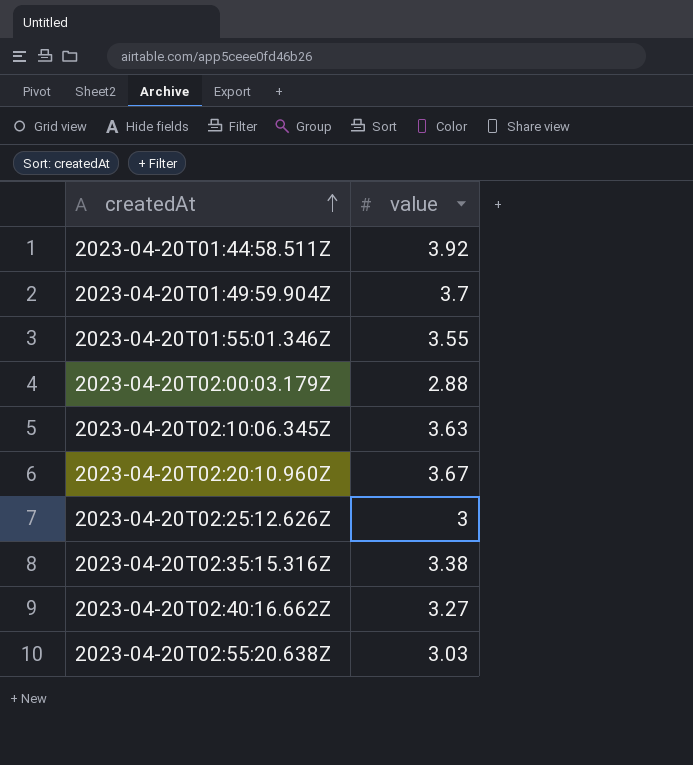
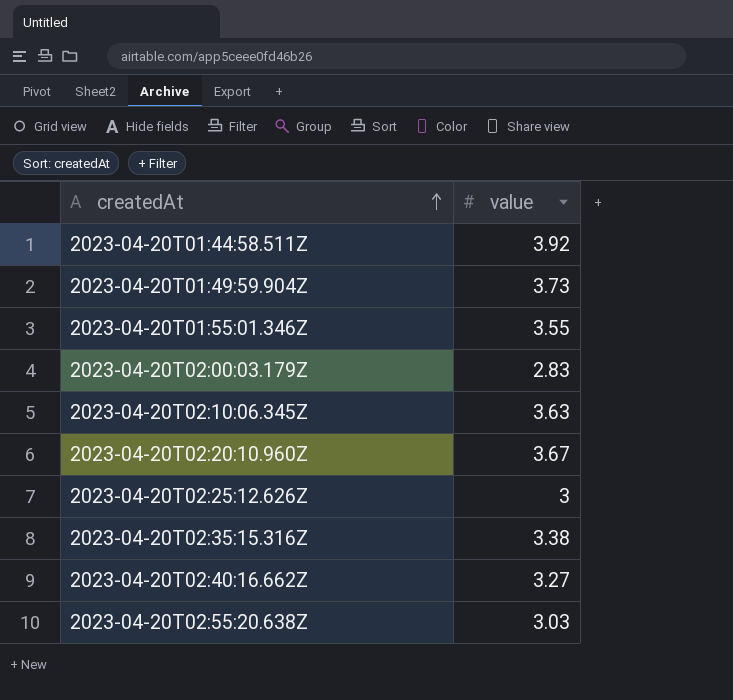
2023-04-20T01:49:59.904Z | value: 3.7 -> 3.73
2023-04-20T02:00:03.179Z | value: 2.88 -> 2.83

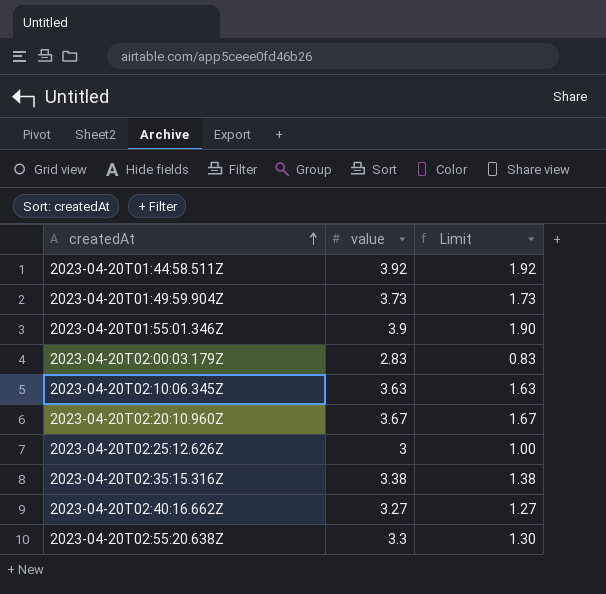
column Limit | formula: none -> [value] - 2
2023-04-20T01:55:01.346Z | value: 3.55 -> 3.9
2023-04-20T02:55:20.638Z | value: 3.03 -> 3.3

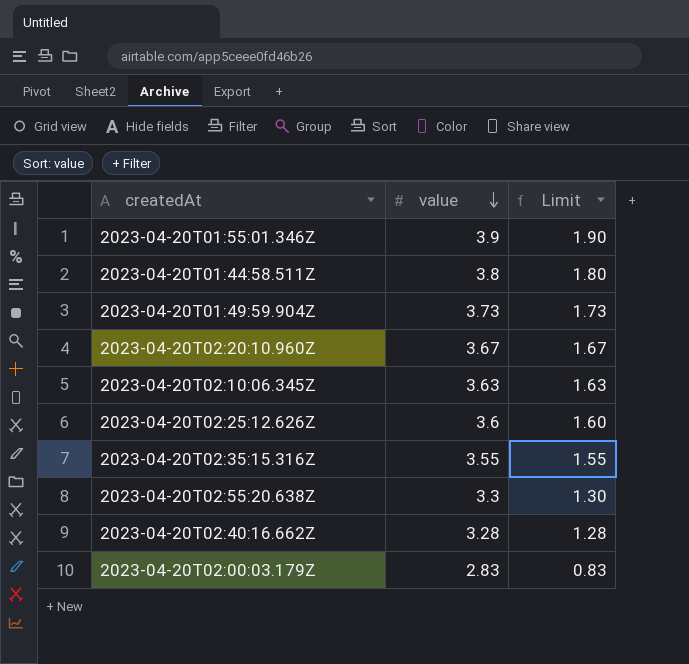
row order: createdAt ascending -> value descending
2023-04-20T01:44:58.511Z | value: 3.92 -> 3.8
2023-04-20T01:44:58.511Z | Limit: 1.92 -> 1.80
2023-04-20T02:25:12.626Z | value: 3 -> 3.6
2023-04-20T02:25:12.626Z | Limit: 1.00 -> 1.60
2023-04-20T02:35:15.316Z | value: 3.38 -> 3.55
2023-04-20T02:35:15.316Z | Limit: 1.38 -> 1.55
2023-04-20T02:40:16.662Z | value: 3.27 -> 3.28
2023-04-20T02:40:16.662Z | Limit: 1.27 -> 1.28

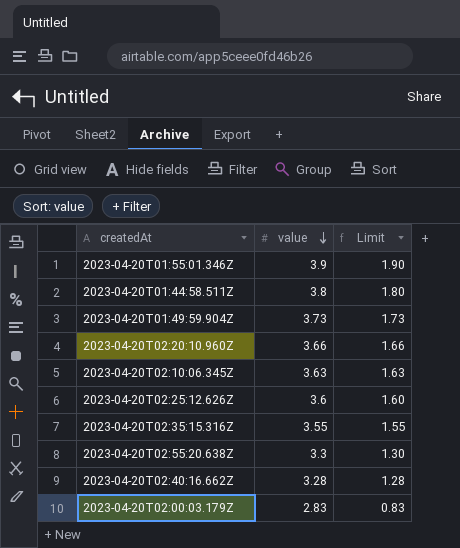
2023-04-20T02:20:10.960Z | value: 3.67 -> 3.66
2023-04-20T02:20:10.960Z | Limit: 1.67 -> 1.66

